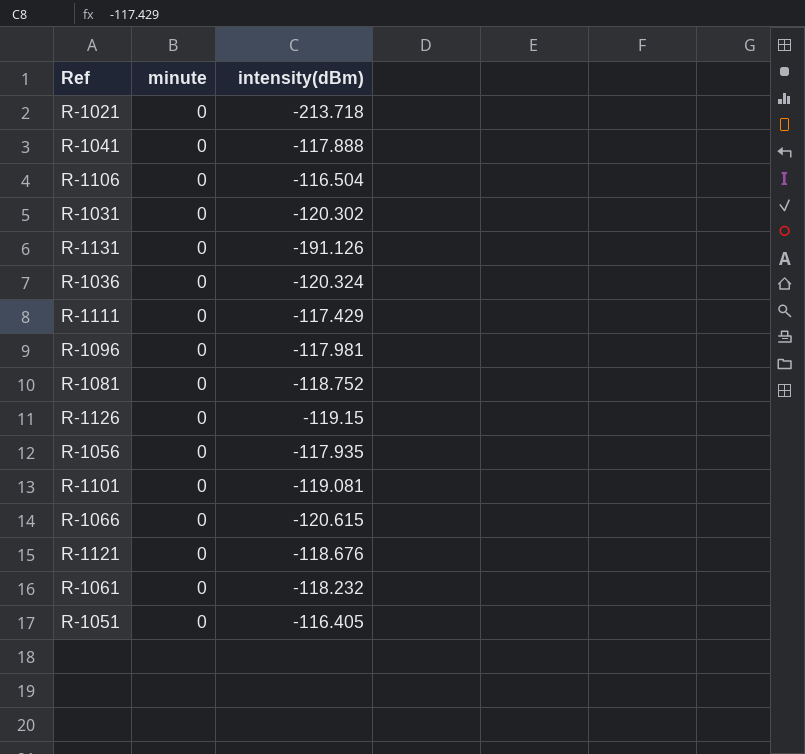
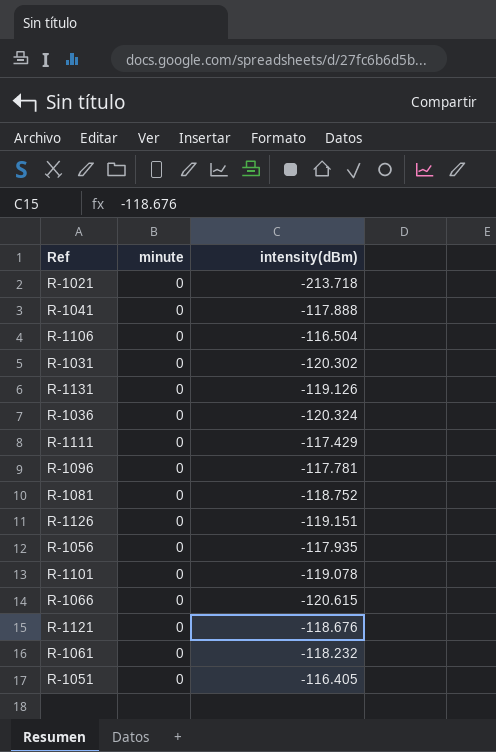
R-1131 | intensity(dBm): -191.126 -> -119.126
R-1096 | intensity(dBm): -117.981 -> -117.781
R-1126 | intensity(dBm): -119.15 -> -119.151
R-1101 | intensity(dBm): -119.081 -> -119.078

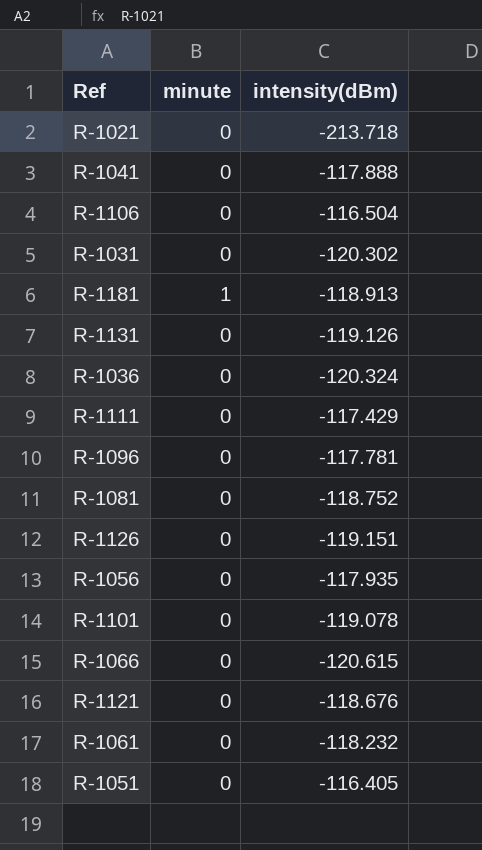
row R-1181: none -> 1 | -118.913

